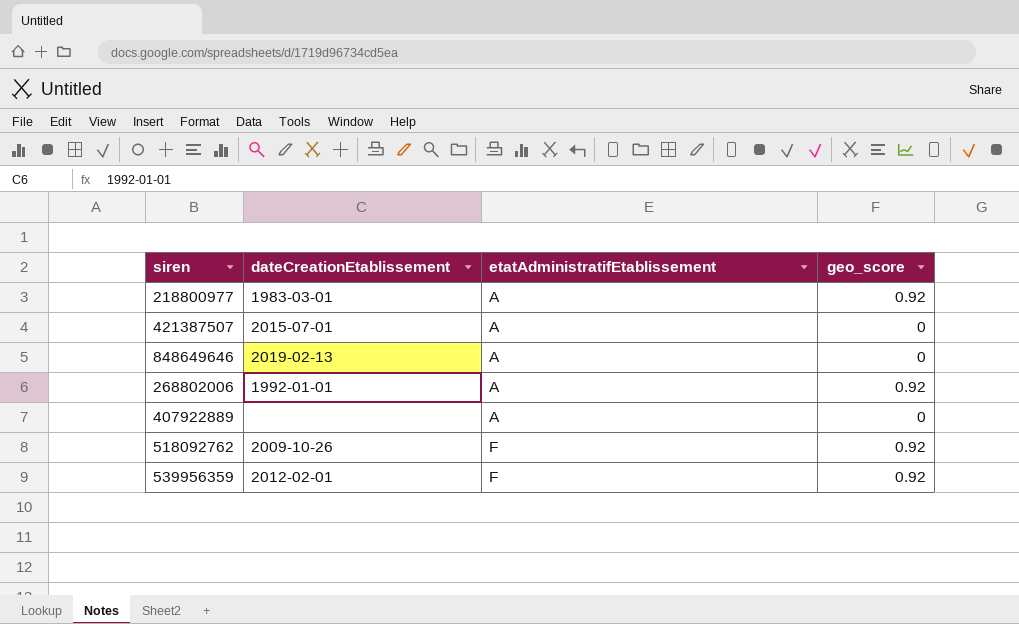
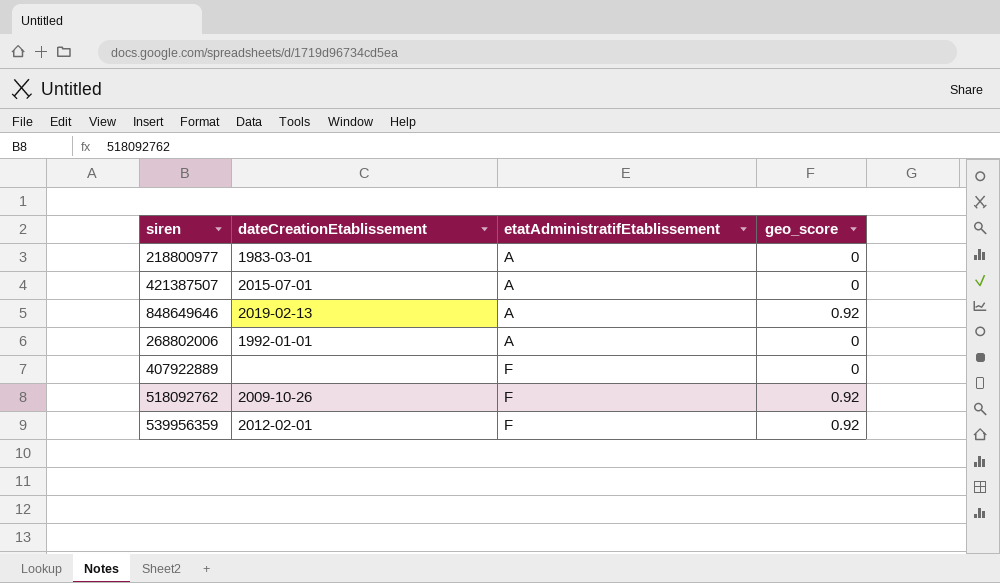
218800977 | geo_score: 0.92 -> 0
848649646 | geo_score: 0 -> 0.92
268802006 | geo_score: 0.92 -> 0
407922889 | etatAdministratifEtablissement: A -> F

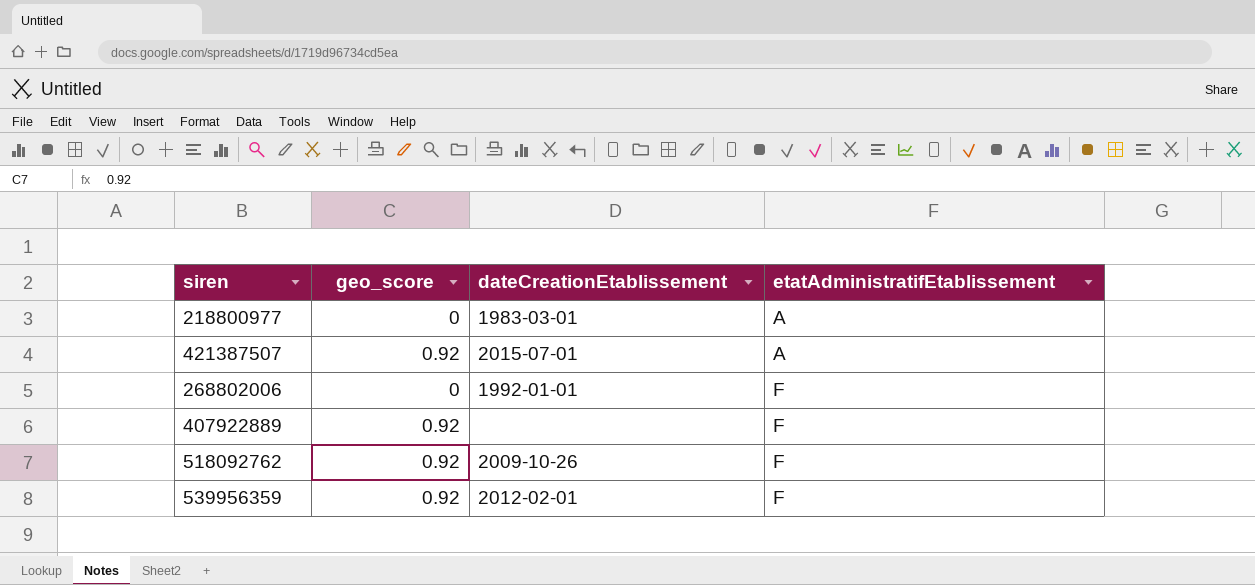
column geo_score | position: 4 -> 2
row 848649646: 2019-02-13 | A | 0.92 -> none
421387507 | geo_score: 0 -> 0.92
268802006 | etatAdministratifEtablissement: A -> F
407922889 | geo_score: 0 -> 0.92

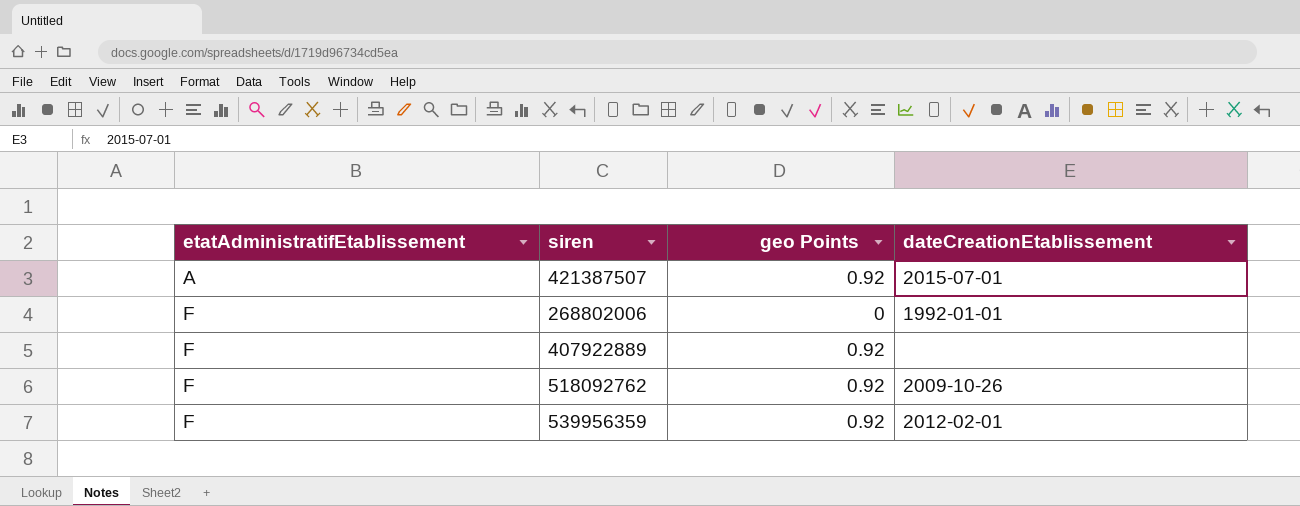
column etatAdministratifEtablissement | position: 4 -> 1
column name: geo_score -> geo Points
row 218800977: 0 | 1983-03-01 | A -> none

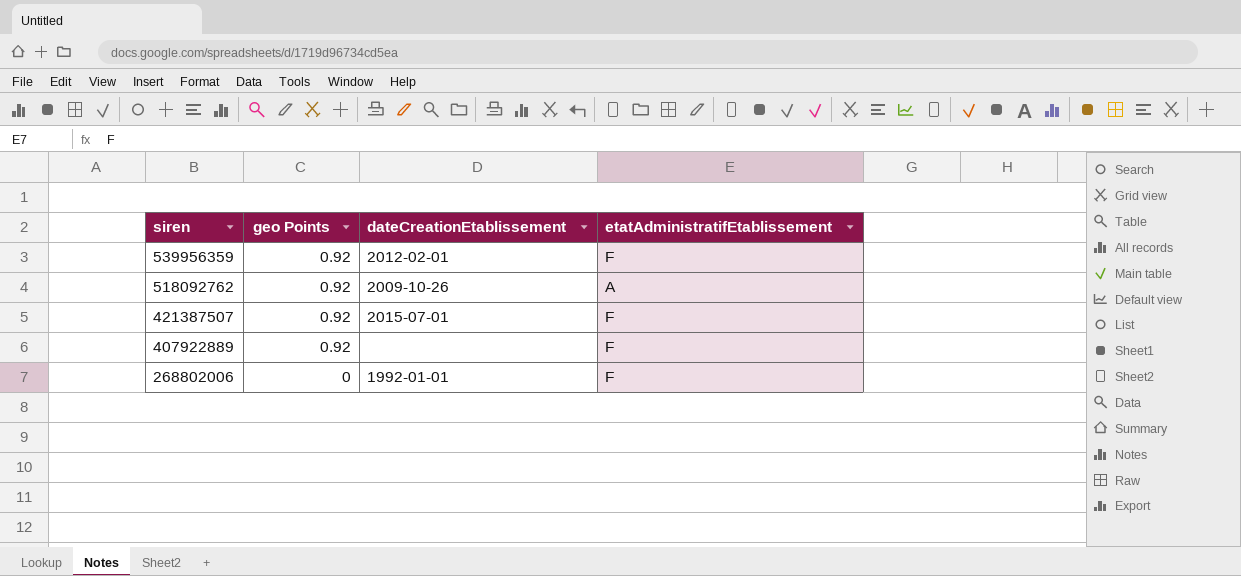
row order: etatAdministratifEtablissement ascending -> siren descending
column etatAdministratifEtablissement | position: 1 -> 4
518092762 | etatAdministratifEtablissement: F -> A
421387507 | etatAdministratifEtablissement: A -> F

